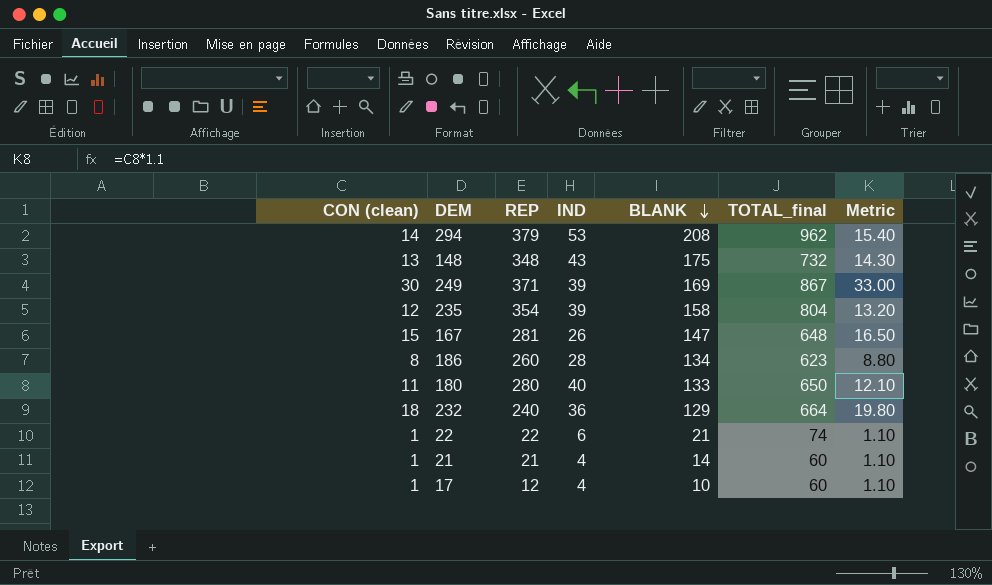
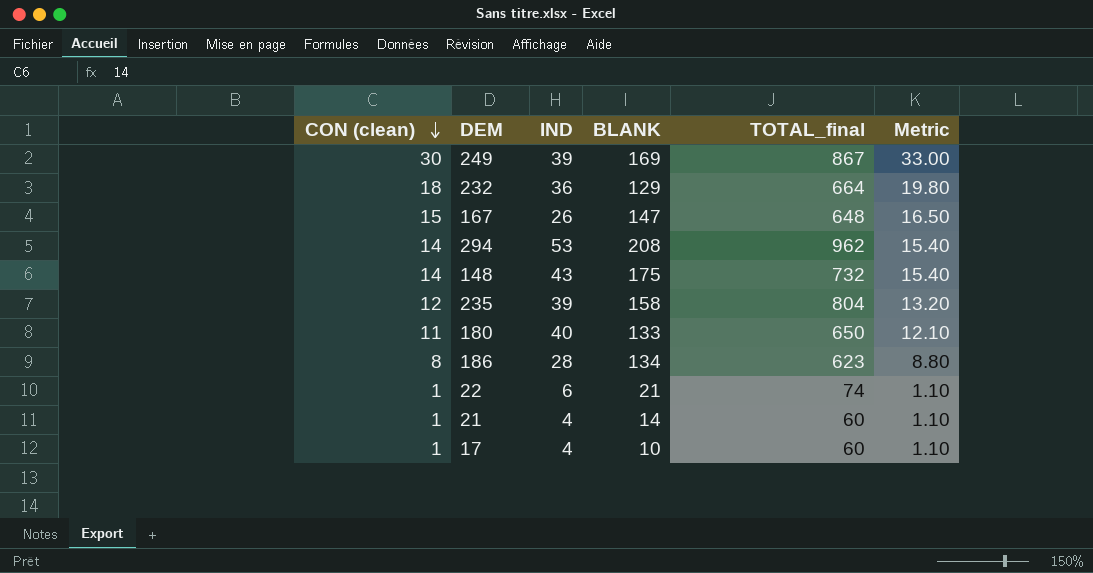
row order: BLANK descending -> CON (clean) descending
column REP | position: 3 -> none
148 | CON (clean): 13 -> 14
148 | Metric: 14.30 -> 15.40

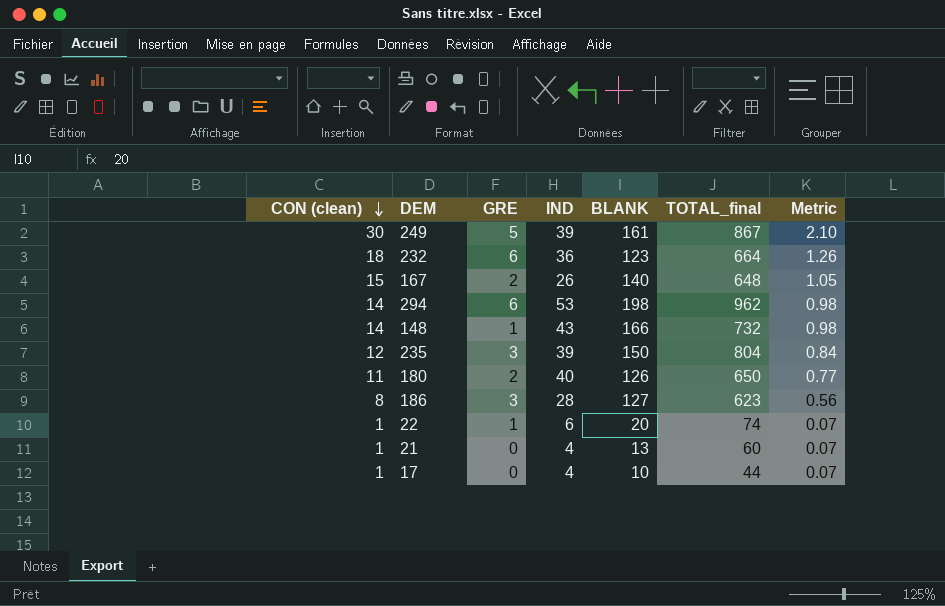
column GRE | position: none -> 3
column Metric | formula: [CON (clean)] * 1.1 -> [CON (clean)] * 0.07
249 | BLANK: 169 -> 161
232 | BLANK: 129 -> 123
167 | BLANK: 147 -> 140
294 | BLANK: 208 -> 198
148 | BLANK: 175 -> 166
235 | BLANK: 158 -> 150
180 | BLANK: 133 -> 126
186 | BLANK: 134 -> 127
22 | BLANK: 21 -> 20
21 | BLANK: 14 -> 13
17 | TOTAL_final: 60 -> 44

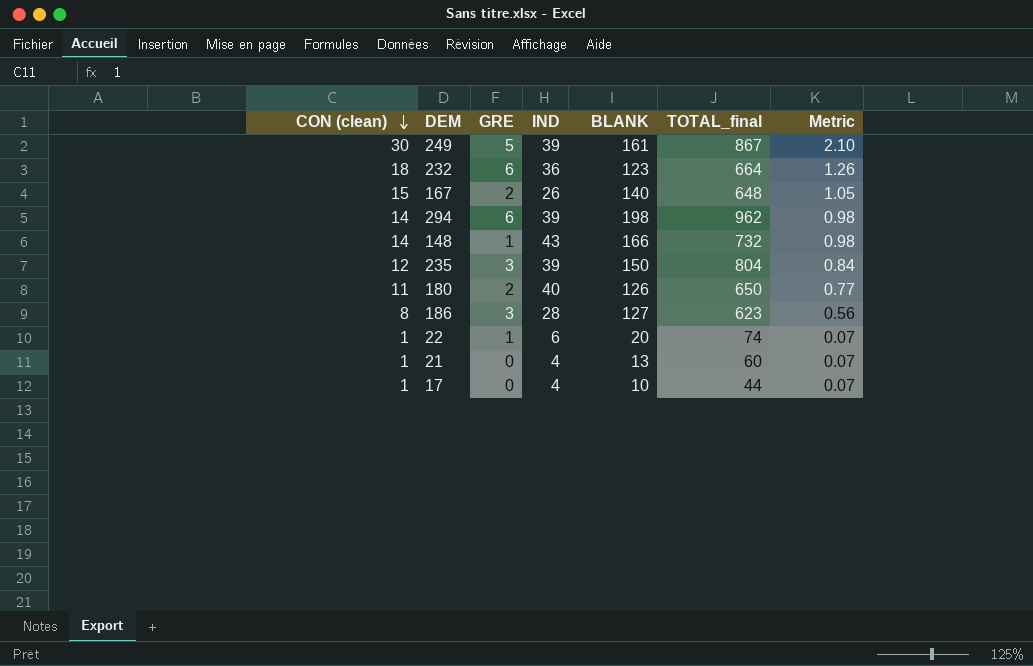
294 | IND: 53 -> 39

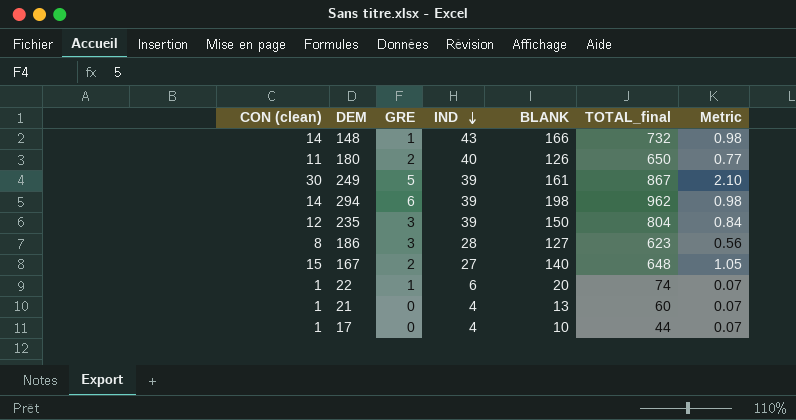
row order: CON (clean) descending -> IND descending
row 232: 18 | 6 | 36 | 123 | 664 | 1.26 -> none
167 | IND: 26 -> 27

